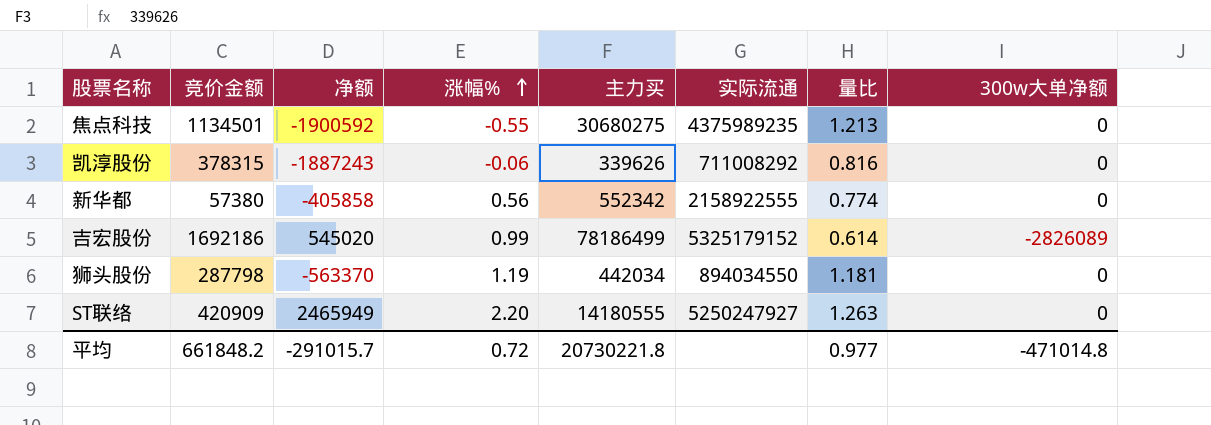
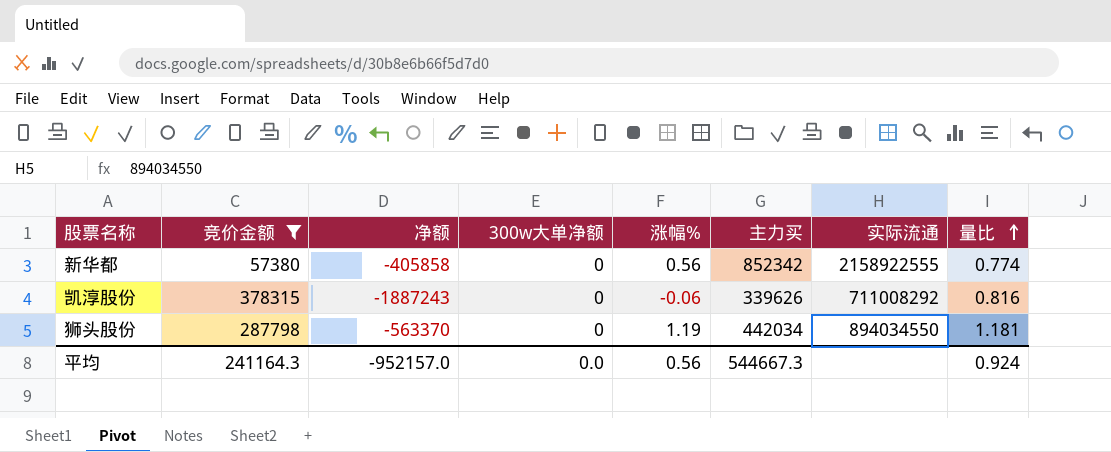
filter: none -> 竞价金额 <= 378315
row order: 涨幅% ascending -> 量比 ascending
column 300w大单净额 | position: 8 -> 4
新华都 | 主力买: 552342 -> 852342
平均 | 竞价金额: 661848.2 -> 241164.3
平均 | 净额: -291015.7 -> -952157.0
平均 | 300w大单净额: -471014.8 -> 0.0
平均 | 涨幅%: 0.72 -> 0.56
平均 | 主力买: 20730221.8 -> 544667.3
平均 | 量比: 0.977 -> 0.924

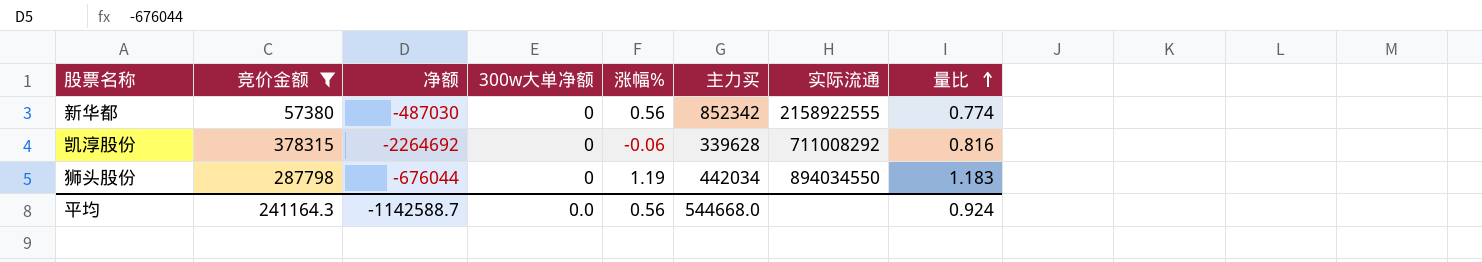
新华都 | 净额: -405858 -> -487030
凯淳股份 | 净额: -1887243 -> -2264692
凯淳股份 | 主力买: 339626 -> 339628
狮头股份 | 净额: -563370 -> -676044
狮头股份 | 量比: 1.181 -> 1.183
平均 | 净额: -952157.0 -> -1142588.7
平均 | 主力买: 544667.3 -> 544668.0

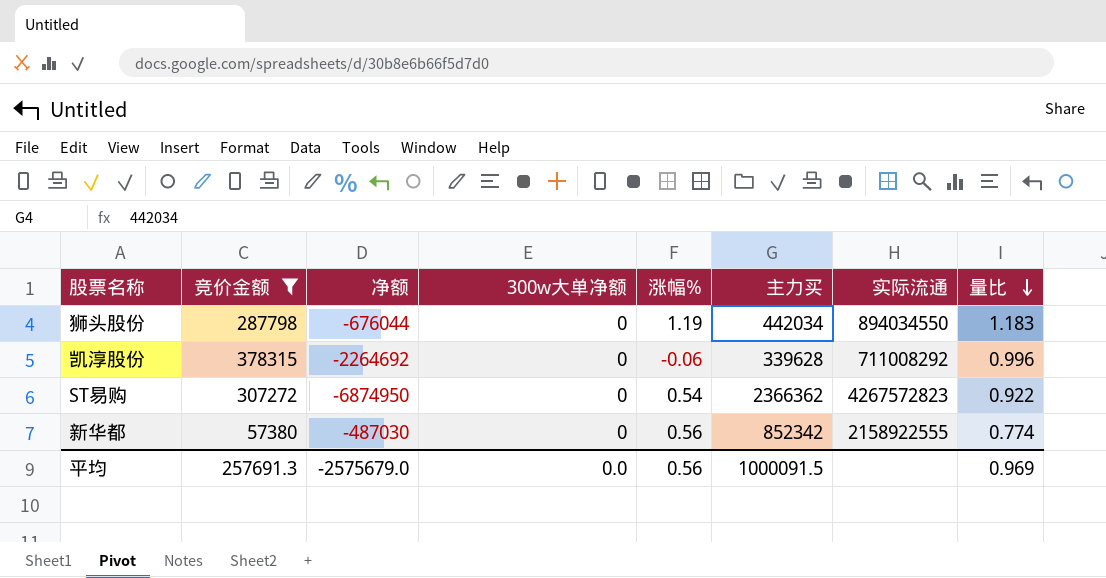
row order: 量比 ascending -> 量比 descending
凯淳股份 | 量比: 0.816 -> 0.996
row ST易购: none -> 307272 | -6874950 | 0 | 0.54 | 2366362 | 4267572823 | 0.922
平均 | 竞价金额: 241164.3 -> 257691.3
平均 | 净额: -1142588.7 -> -2575679.0
平均 | 主力买: 544668.0 -> 1000091.5
平均 | 量比: 0.924 -> 0.969

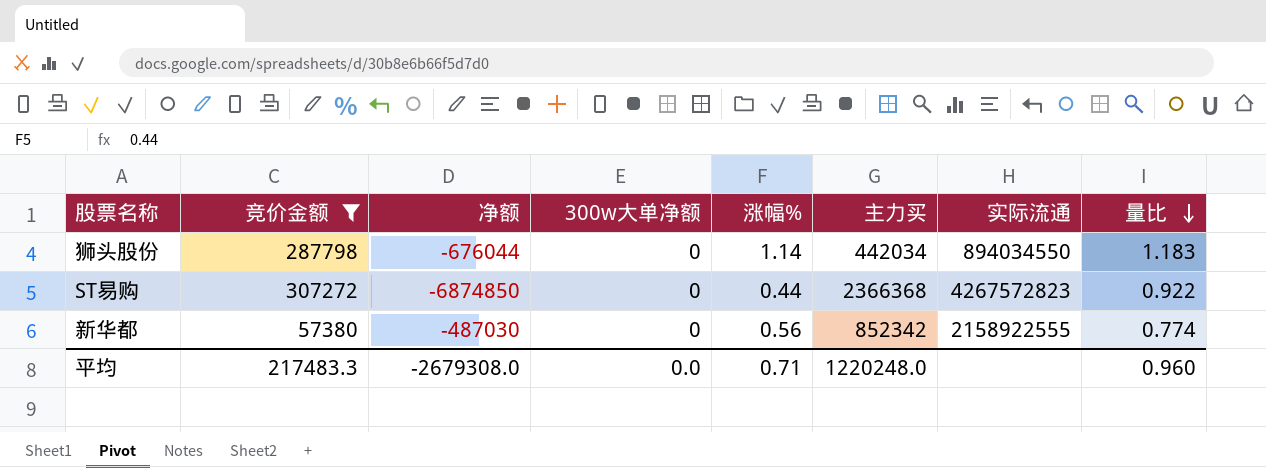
row 凯淳股份: 378315 | -2264692 | 0 | -0.06 | 339628 | 711008292 | 0.996 -> none
狮头股份 | 涨幅%: 1.19 -> 1.14
ST易购 | 净额: -6874950 -> -6874850
ST易购 | 涨幅%: 0.54 -> 0.44
ST易购 | 主力买: 2366362 -> 2366368
平均 | 竞价金额: 257691.3 -> 217483.3
平均 | 净额: -2575679.0 -> -2679308.0
平均 | 涨幅%: 0.56 -> 0.71
平均 | 主力买: 1000091.5 -> 1220248.0
平均 | 量比: 0.969 -> 0.960

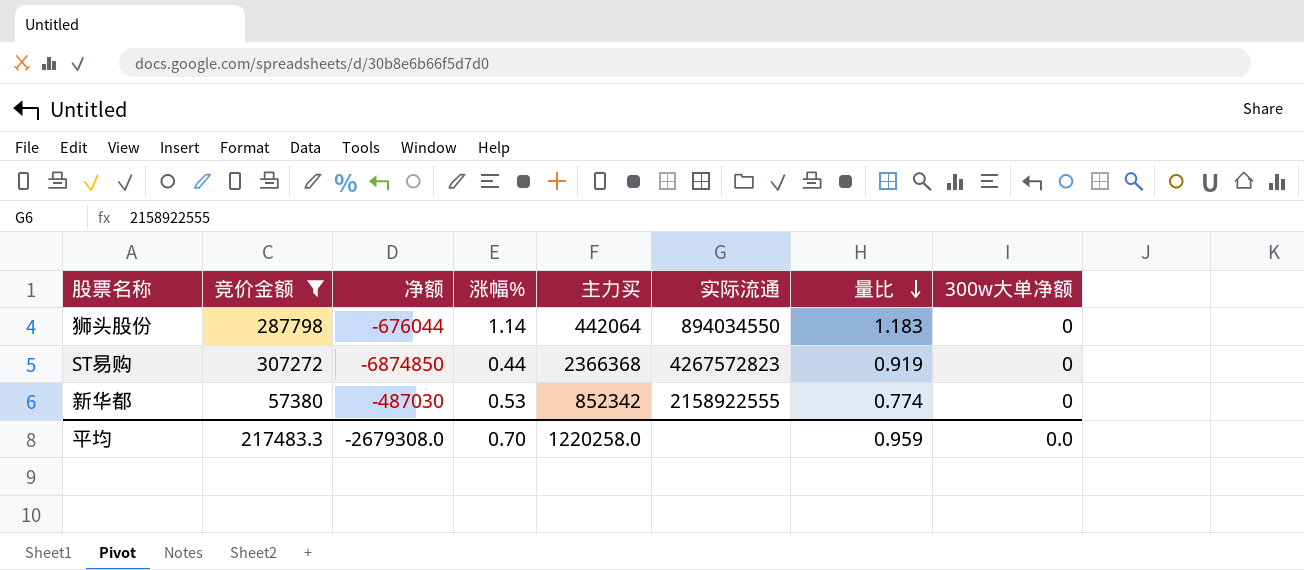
column 300w大单净额 | position: 4 -> 8
狮头股份 | 主力买: 442034 -> 442064
ST易购 | 量比: 0.922 -> 0.919
新华都 | 涨幅%: 0.56 -> 0.53
平均 | 涨幅%: 0.71 -> 0.70
平均 | 主力买: 1220248.0 -> 1220258.0
平均 | 量比: 0.960 -> 0.959

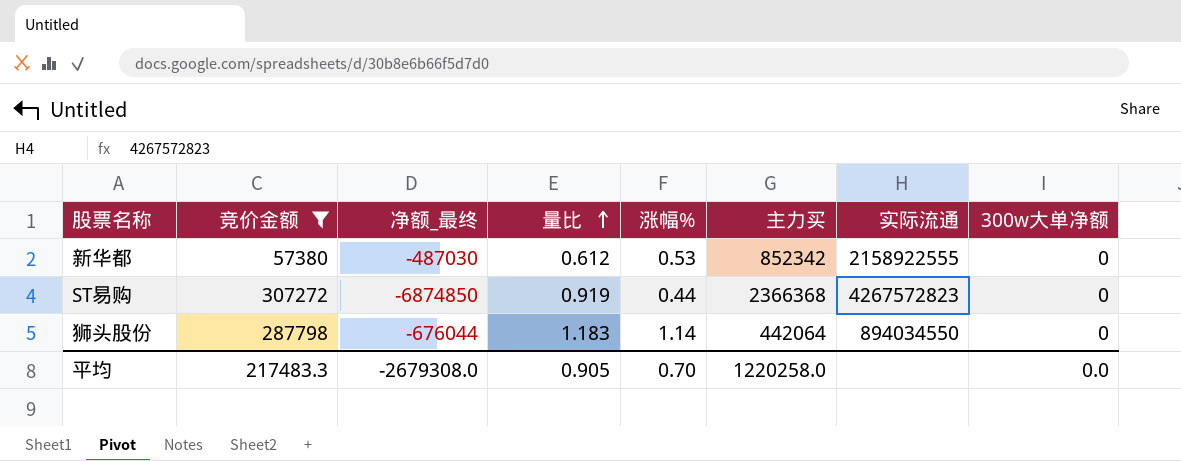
row order: 量比 descending -> 量比 ascending
column name: 净额 -> 净额_最终
column 量比 | position: 7 -> 4
新华都 | 量比: 0.774 -> 0.612
平均 | 量比: 0.959 -> 0.905

